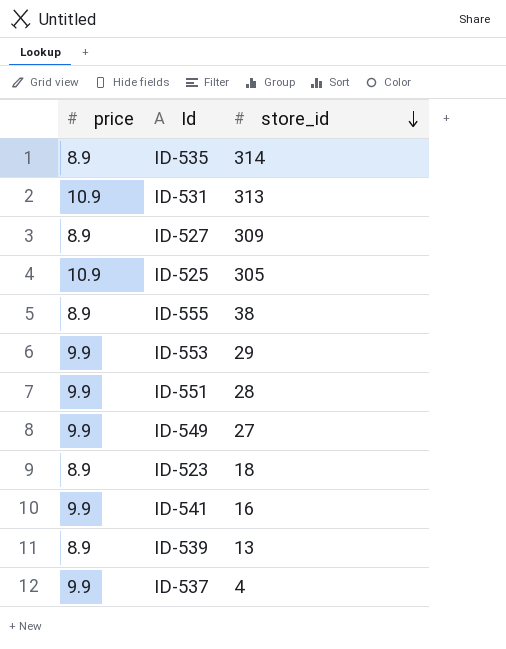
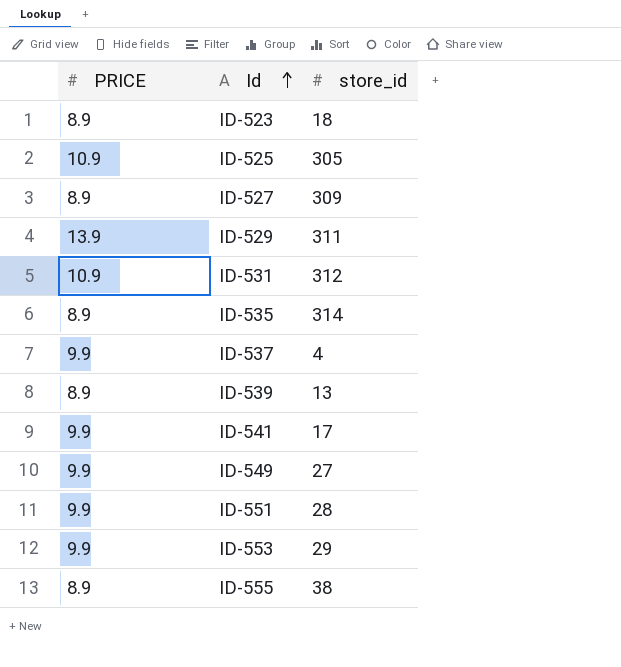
row order: store_id descending -> Id ascending
column name: price -> PRICE
row ID-529: none -> 13.9 | 311
ID-531 | store_id: 313 -> 312
ID-541 | store_id: 16 -> 17

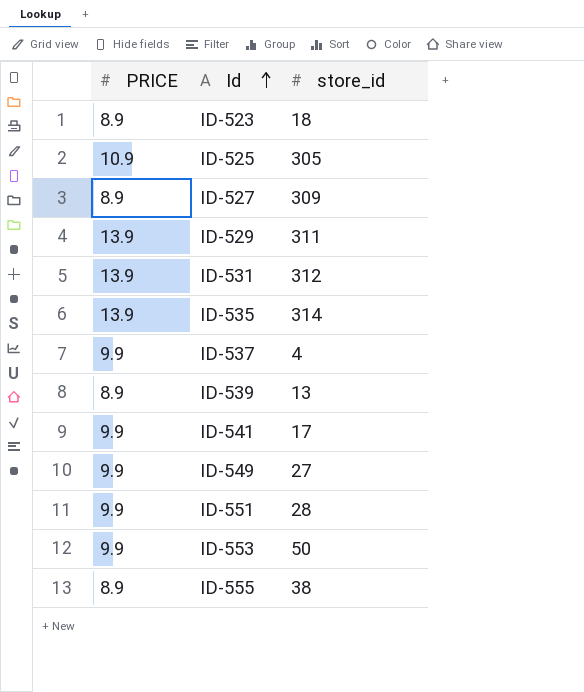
ID-531 | PRICE: 10.9 -> 13.9
ID-535 | PRICE: 8.9 -> 13.9
ID-553 | store_id: 29 -> 50

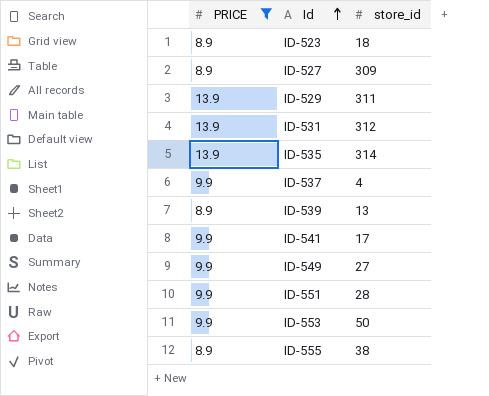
filter: none -> PRICE != 10.9

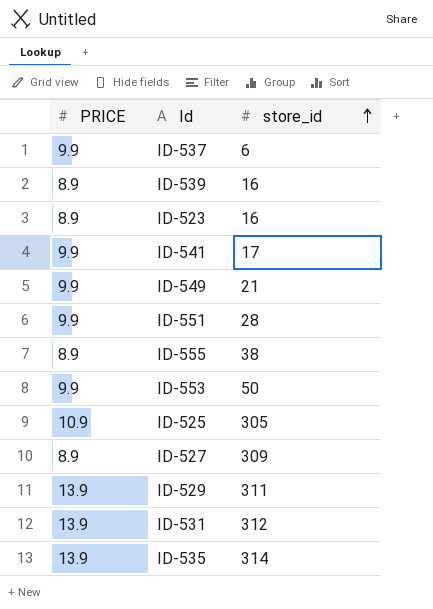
filter: PRICE != 10.9 -> none
row order: Id ascending -> store_id ascending
ID-537 | store_id: 4 -> 6
ID-539 | store_id: 13 -> 16
ID-523 | store_id: 18 -> 16
ID-549 | store_id: 27 -> 21

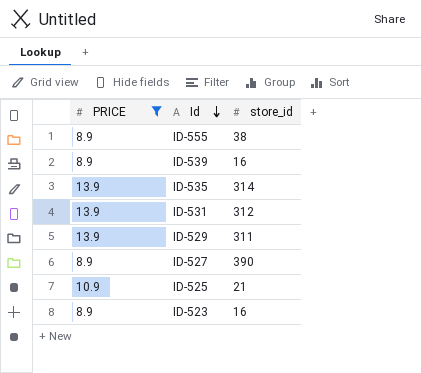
filter: none -> PRICE != 9.9
row order: store_id ascending -> Id descending
ID-527 | store_id: 309 -> 390
ID-525 | store_id: 305 -> 21

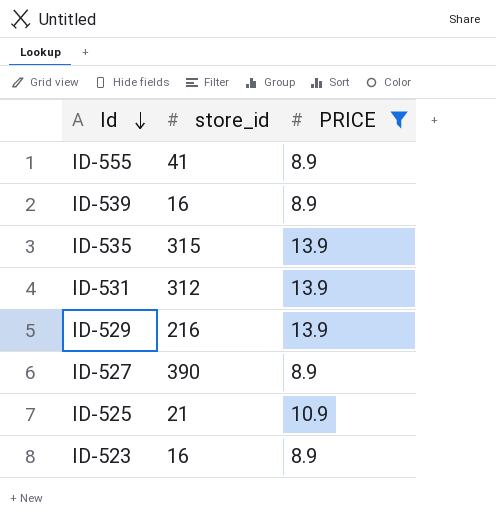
column PRICE | position: 1 -> 3
ID-555 | store_id: 38 -> 41
ID-535 | store_id: 314 -> 315
ID-529 | store_id: 311 -> 216

